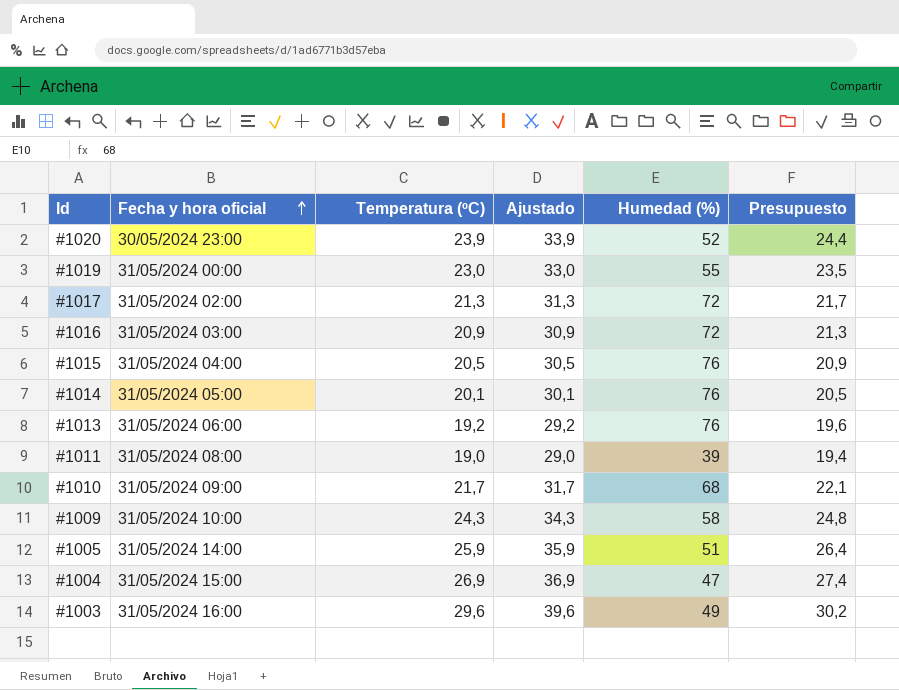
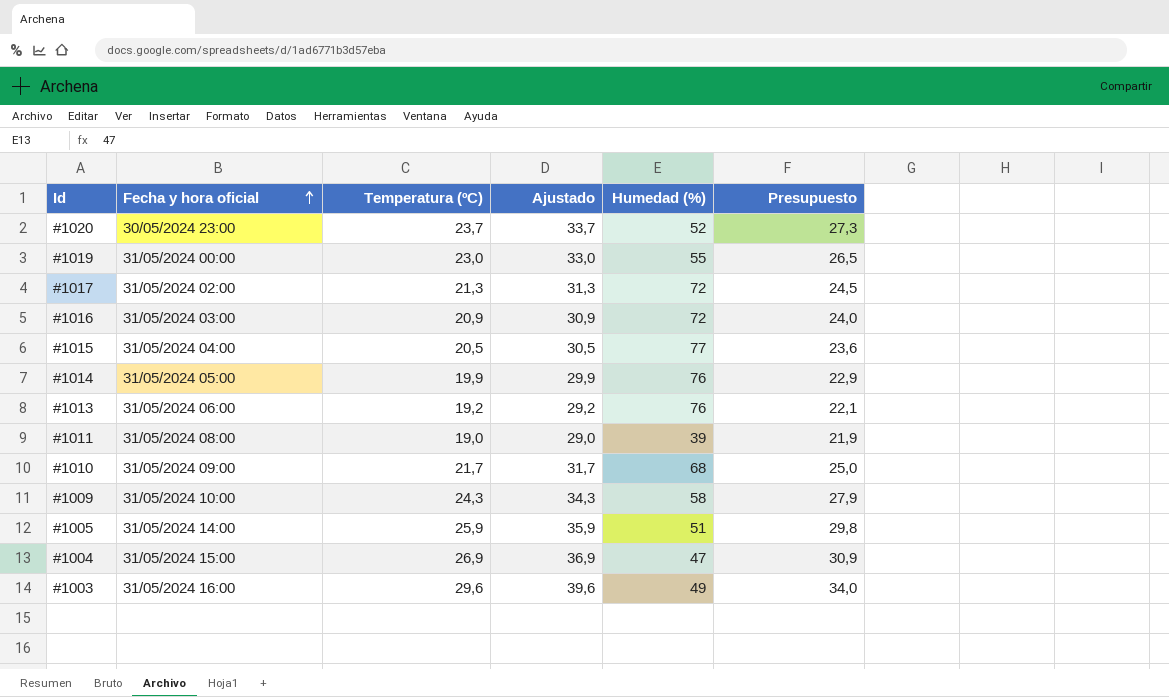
column Presupuesto | formula: [Temperatura (ºC)] * 1,02 -> [Temperatura (ºC)] * 1,15
#1020 | Temperatura (ºC): 23,9 -> 23,7
#1020 | Ajustado: 33,9 -> 33,7
#1015 | Humedad (%): 76 -> 77
#1014 | Temperatura (ºC): 20,1 -> 19,9
#1014 | Ajustado: 30,1 -> 29,9

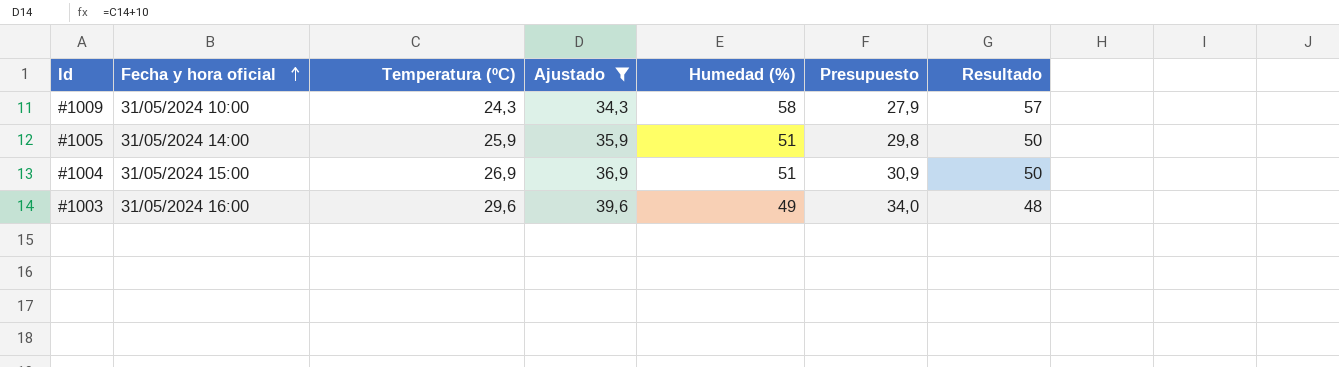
filter: none -> Ajustado >= 34,3
column Resultado | formula: none -> [Humedad (%)] - 1
#1004 | Humedad (%): 47 -> 51

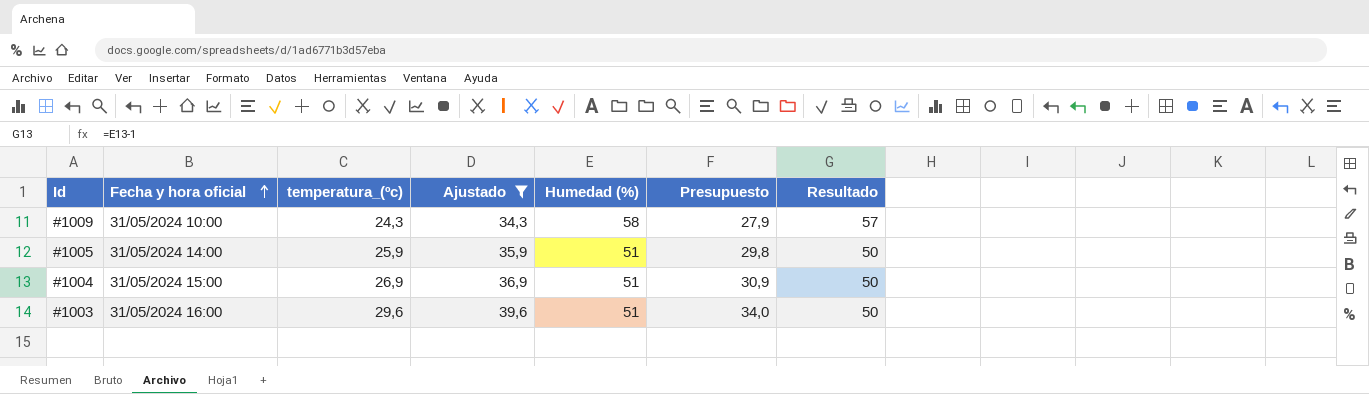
column name: Temperatura (ºC) -> temperatura_(ºc)
#1003 | Humedad (%): 49 -> 51
#1003 | Resultado: 48 -> 50

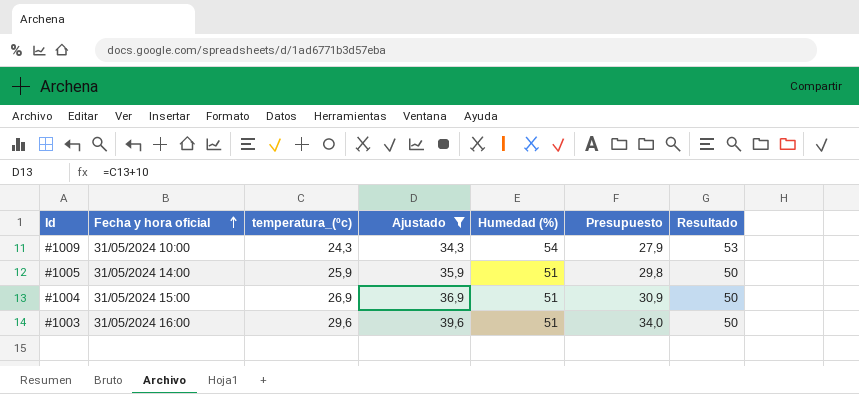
#1009 | Humedad (%): 58 -> 54
#1009 | Resultado: 57 -> 53

